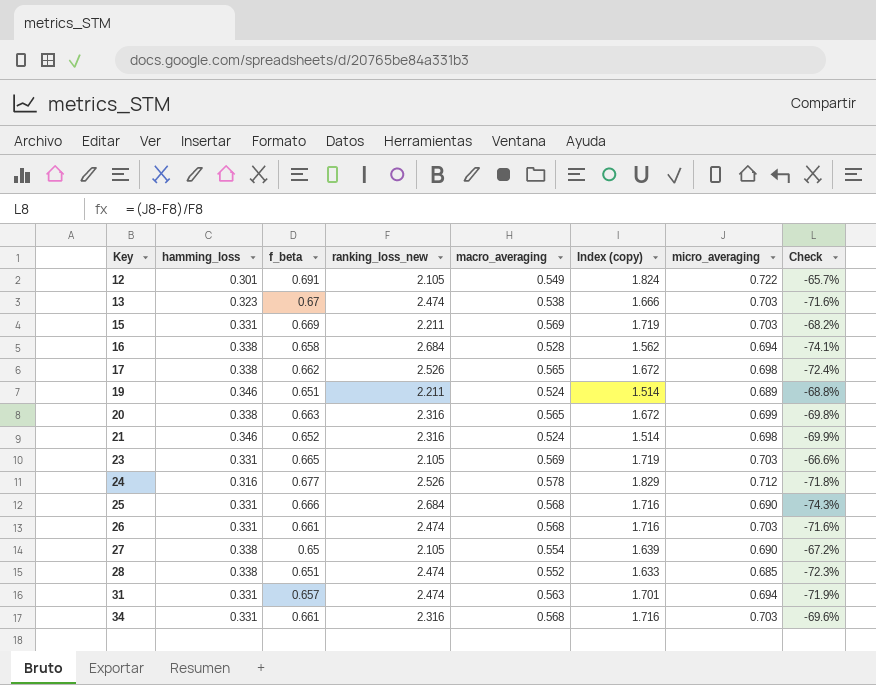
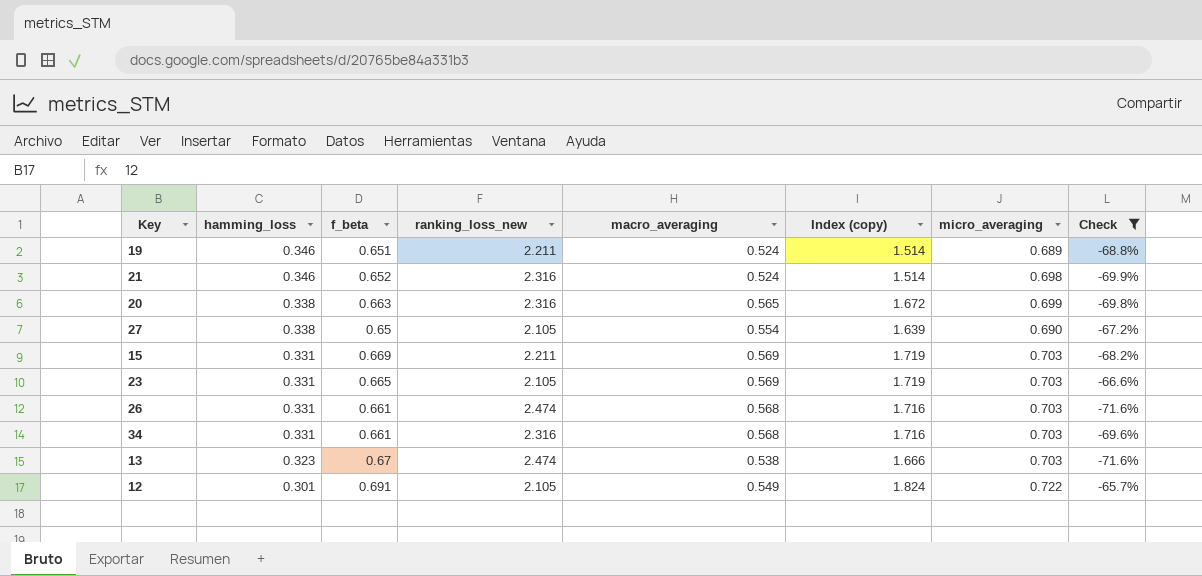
filter: none -> Check >= -71.6%
row order: Key ascending -> hamming_loss descending

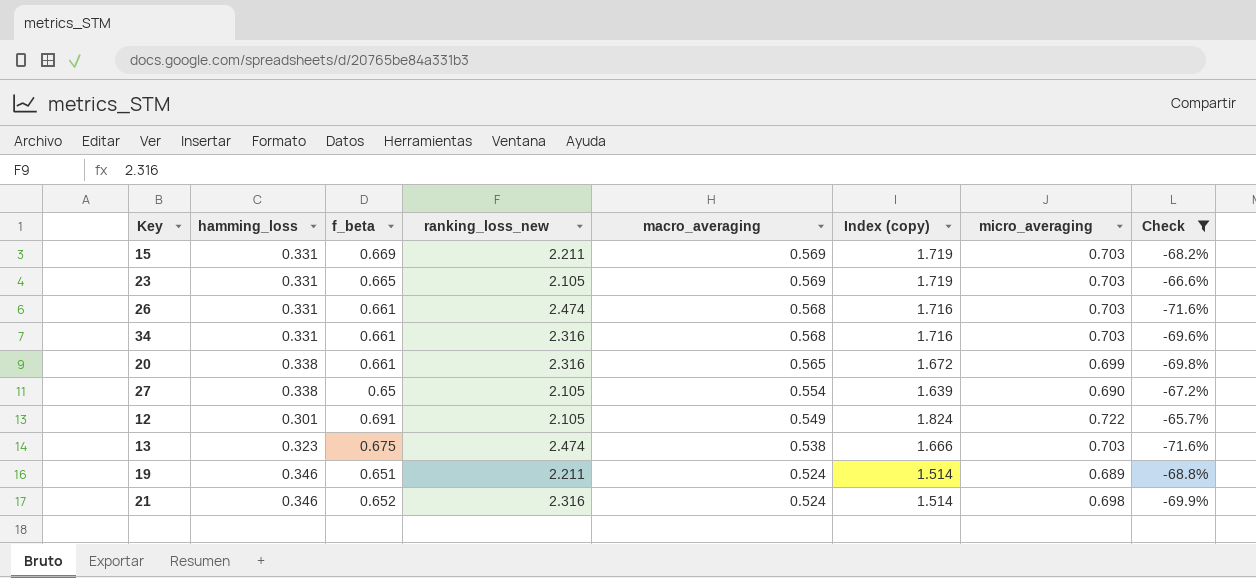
row order: hamming_loss descending -> macro_averaging descending
20 | f_beta: 0.663 -> 0.661
13 | f_beta: 0.67 -> 0.675

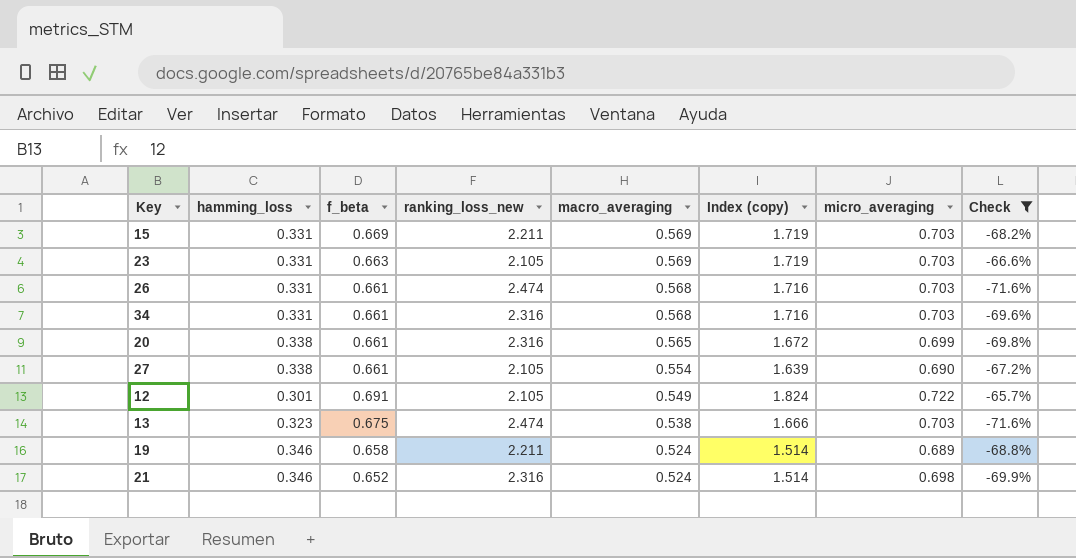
23 | f_beta: 0.665 -> 0.663
27 | f_beta: 0.65 -> 0.661
19 | f_beta: 0.651 -> 0.658

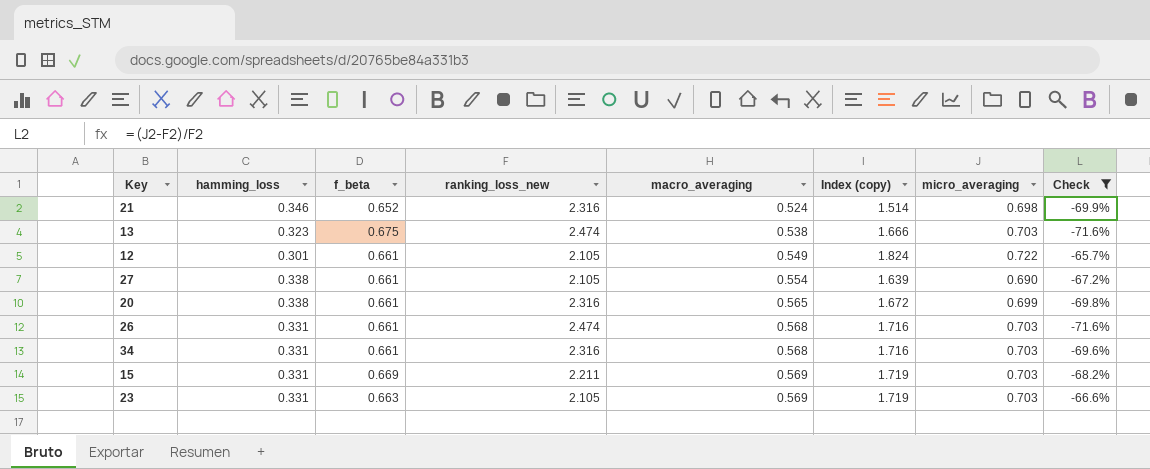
row order: macro_averaging descending -> macro_averaging ascending
row 19: 0.346 | 0.658 | 2.211 | 0.524 | 1.514 | 0.689 | -68.8% -> none
12 | f_beta: 0.691 -> 0.661

